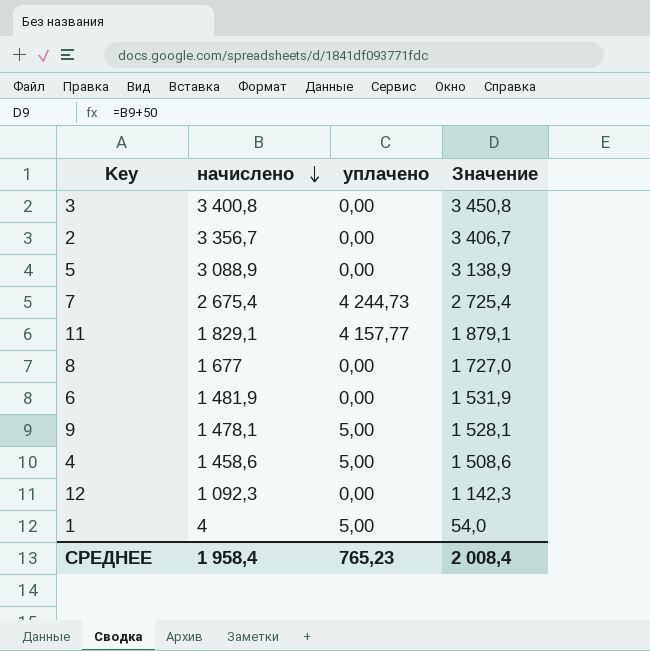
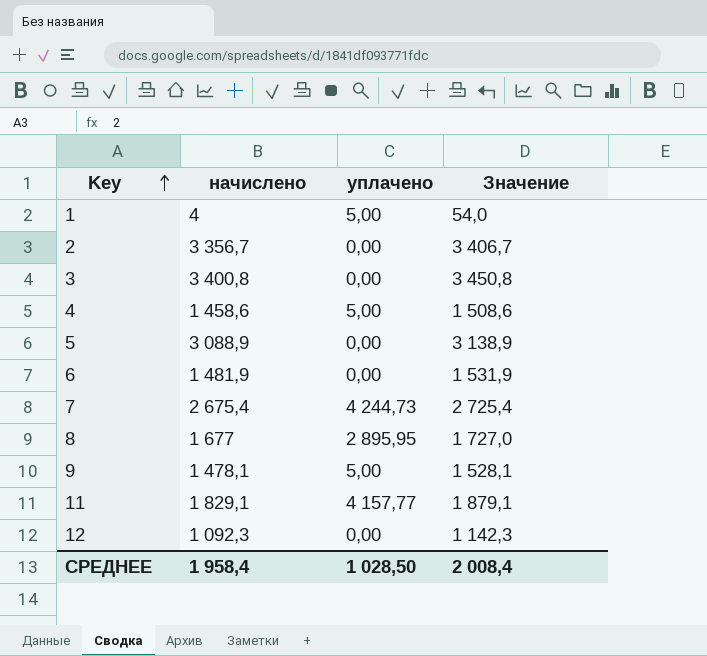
row order: начислено descending -> Key ascending
8 | уплачено: 0,00 -> 2 895,95
СРЕДНЕЕ | уплачено: 765,23 -> 1 028,50

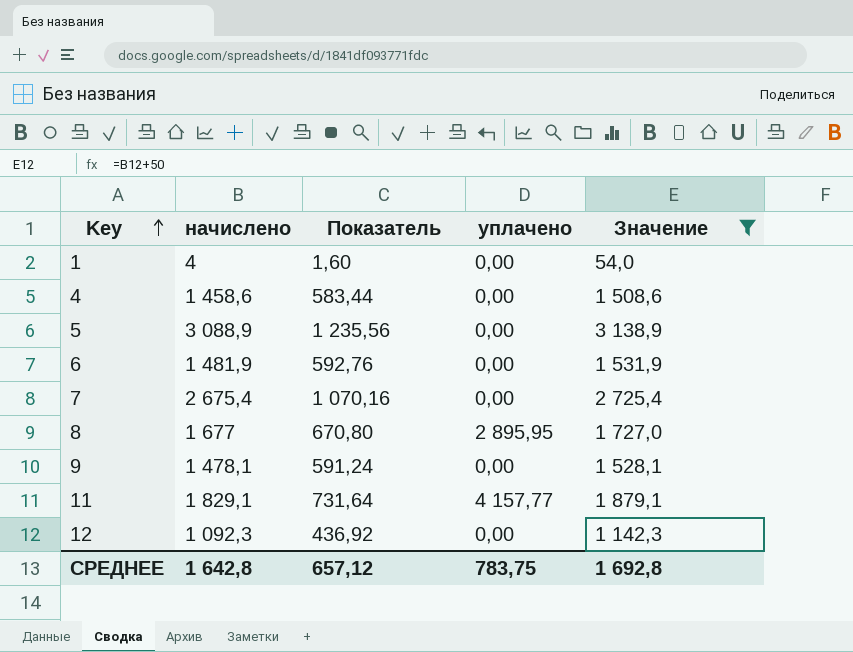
filter: none -> Значение <= 3 138,9
column Показатель | formula: none -> [начислено] * 0,4
1 | уплачено: 5,00 -> 0,00
4 | уплачено: 5,00 -> 0,00
7 | уплачено: 4 244,73 -> 0,00
9 | уплачено: 5,00 -> 0,00
СРЕДНЕЕ | начислено: 1 958,4 -> 1 642,8
СРЕДНЕЕ | уплачено: 1 028,50 -> 783,75
СРЕДНЕЕ | Значение: 2 008,4 -> 1 692,8

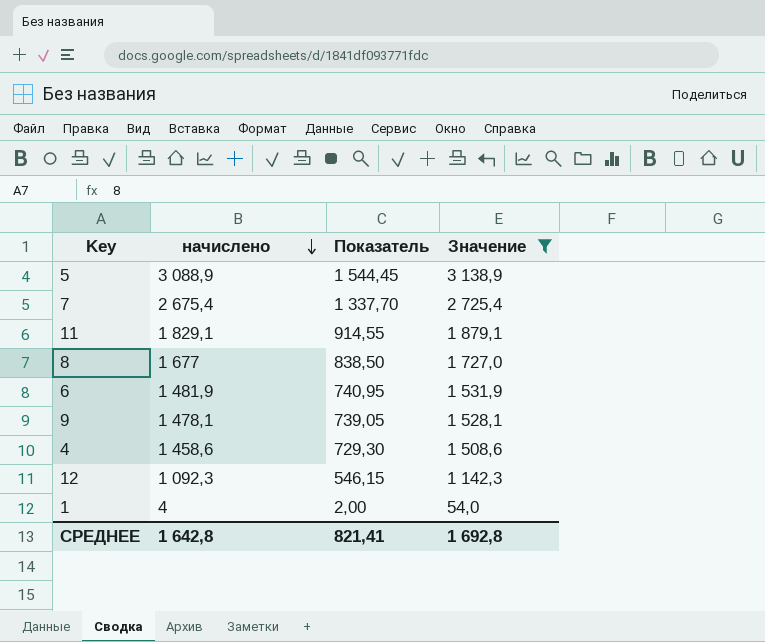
row order: Key ascending -> начислено descending
column уплачено | position: 4 -> none
column Показатель | formula: [начислено] * 0,4 -> [начислено] * 0,5
СРЕДНЕЕ | Показатель: 657,12 -> 821,41

